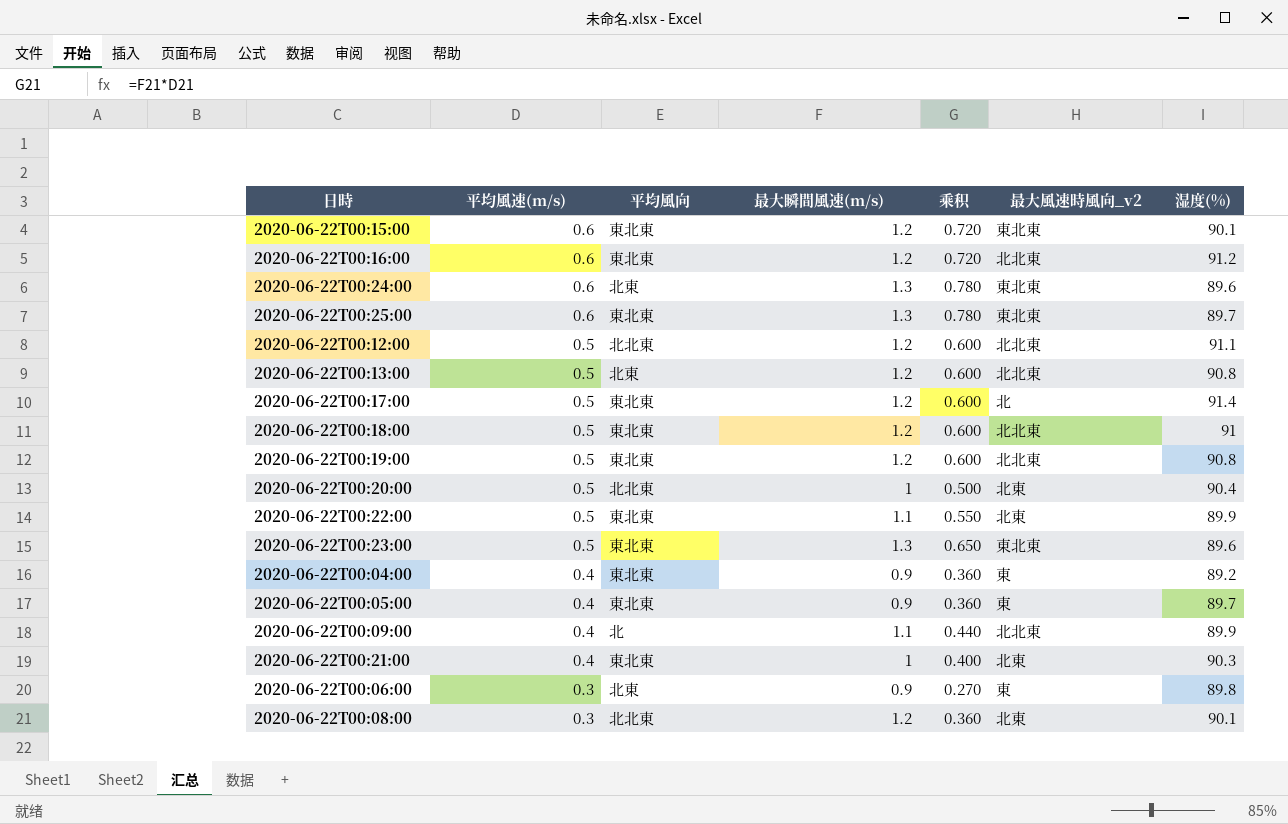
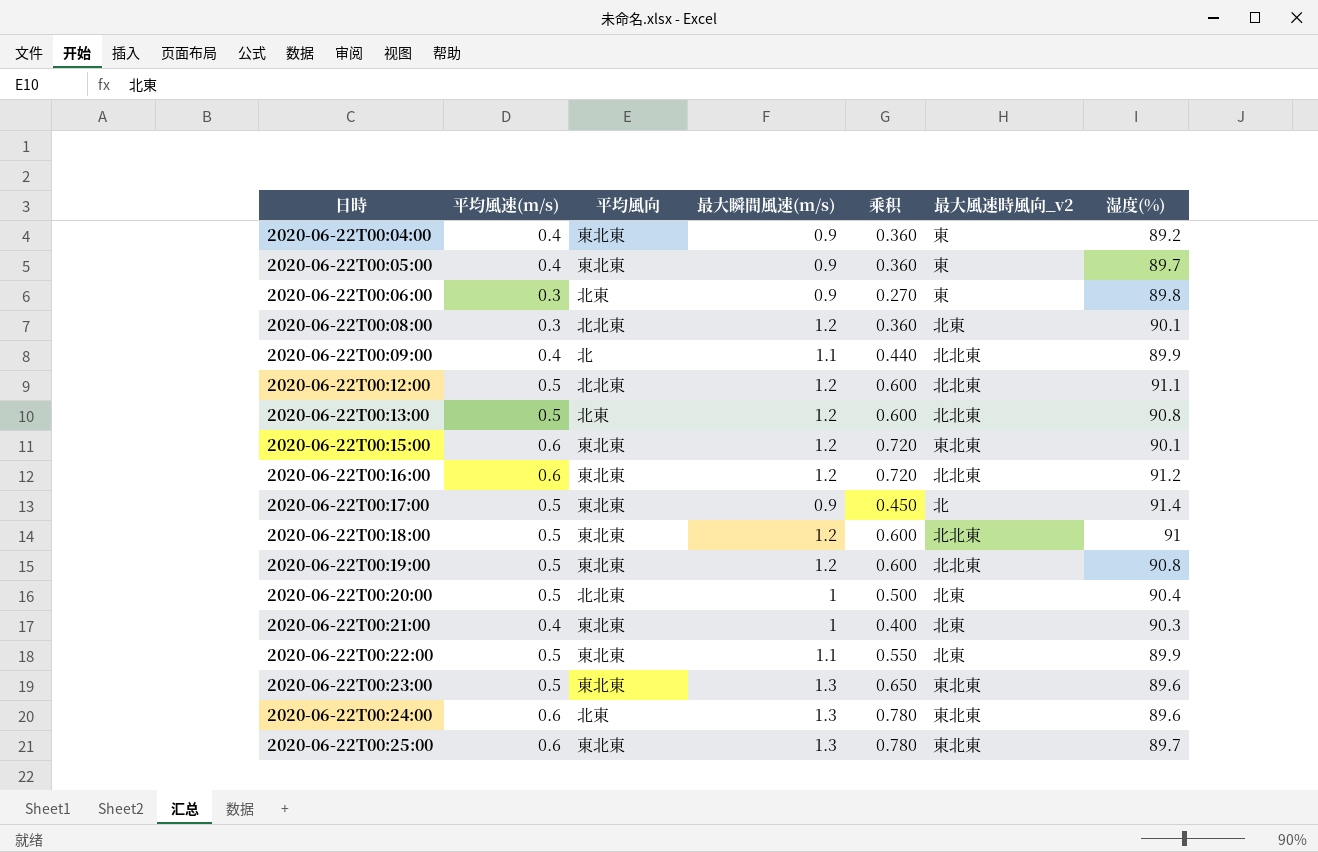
row order: 平均風速(m/s) descending -> 日時 ascending
2020-06-22T00:17:00 | 最大瞬間風速(m/s): 1.2 -> 0.9
2020-06-22T00:17:00 | 乘积: 0.600 -> 0.450

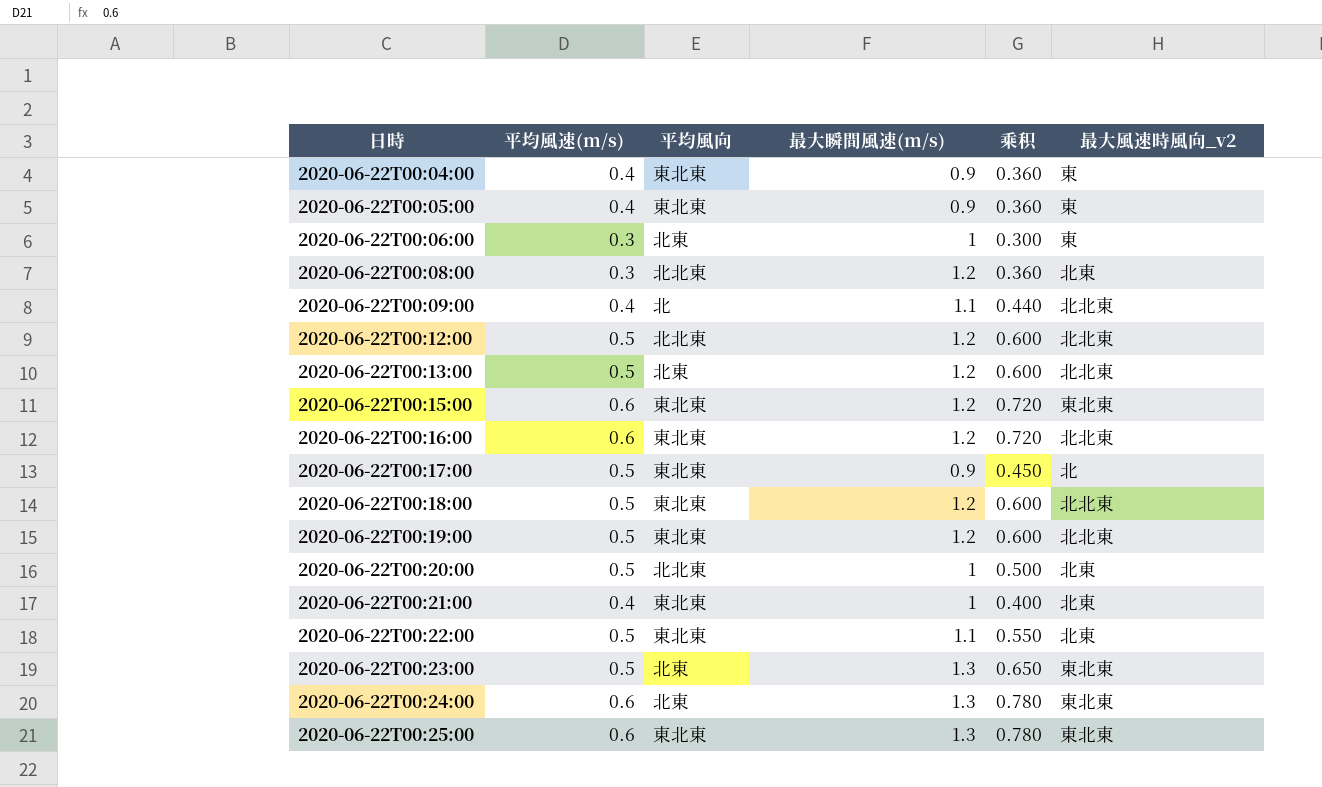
column 湿度(%) | position: 7 -> none
2020-06-22T00:06:00 | 最大瞬間風速(m/s): 0.9 -> 1
2020-06-22T00:06:00 | 乘积: 0.270 -> 0.300
2020-06-22T00:23:00 | 平均風向: 東北東 -> 北東

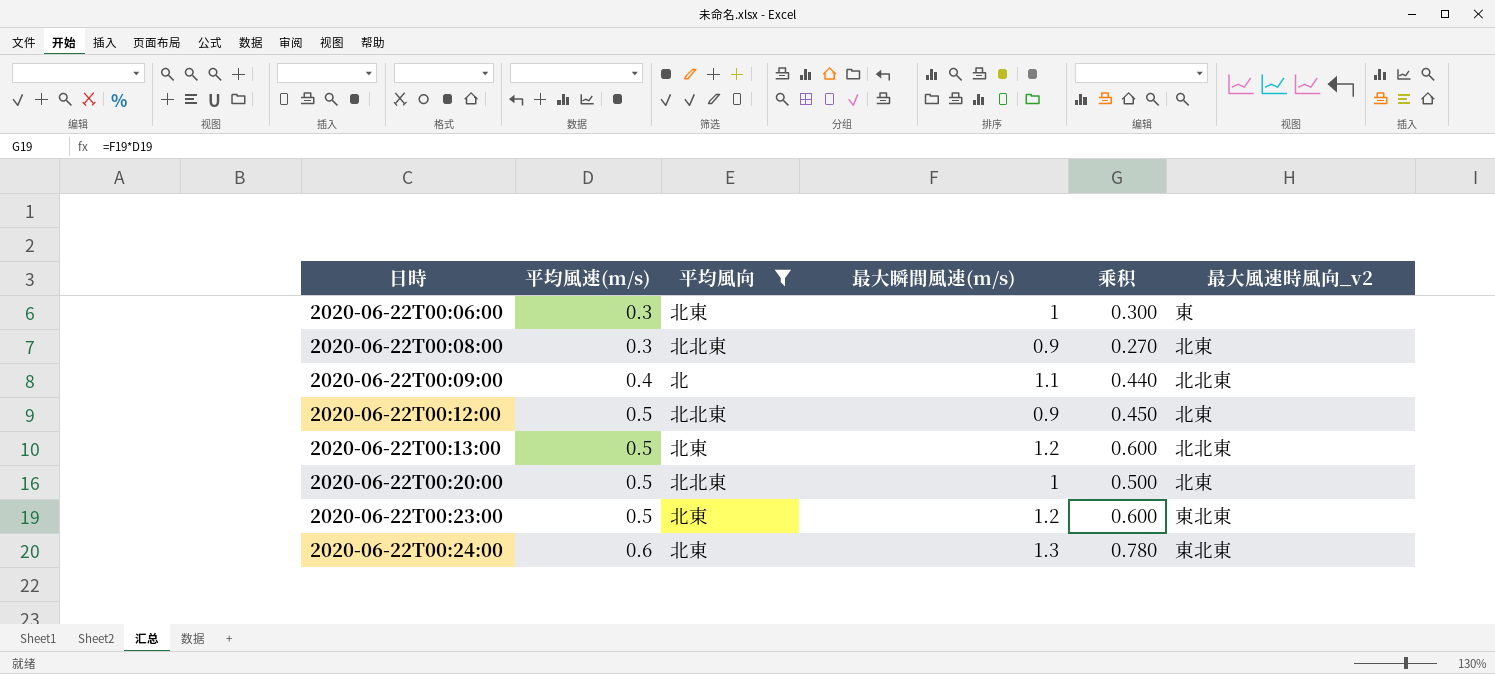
filter: none -> 平均風向 != 東北東
2020-06-22T00:08:00 | 最大瞬間風速(m/s): 1.2 -> 0.9
2020-06-22T00:08:00 | 乘积: 0.360 -> 0.270
2020-06-22T00:12:00 | 最大瞬間風速(m/s): 1.2 -> 0.9
2020-06-22T00:12:00 | 乘积: 0.600 -> 0.450
2020-06-22T00:12:00 | 最大風速時風向_v2: 北北東 -> 北東
2020-06-22T00:23:00 | 最大瞬間風速(m/s): 1.3 -> 1.2
2020-06-22T00:23:00 | 乘积: 0.650 -> 0.600

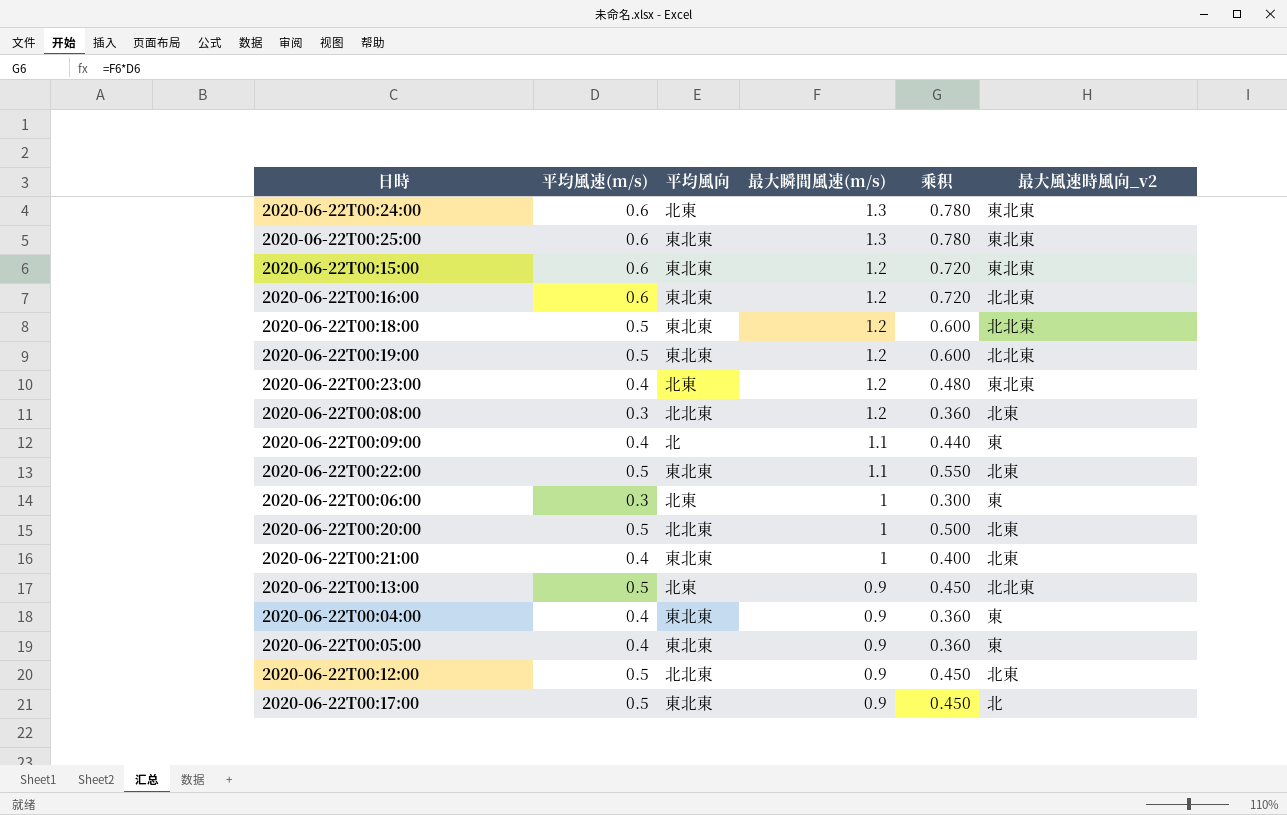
filter: 平均風向 != 東北東 -> none
row order: 日時 ascending -> 最大瞬間風速(m/s) descending
2020-06-22T00:23:00 | 平均風速(m/s): 0.5 -> 0.4
2020-06-22T00:23:00 | 乘积: 0.600 -> 0.480
2020-06-22T00:08:00 | 最大瞬間風速(m/s): 0.9 -> 1.2
2020-06-22T00:08:00 | 乘积: 0.270 -> 0.360
2020-06-22T00:09:00 | 最大風速時風向_v2: 北北東 -> 東
2020-06-22T00:13:00 | 最大瞬間風速(m/s): 1.2 -> 0.9
2020-06-22T00:13:00 | 乘积: 0.600 -> 0.450

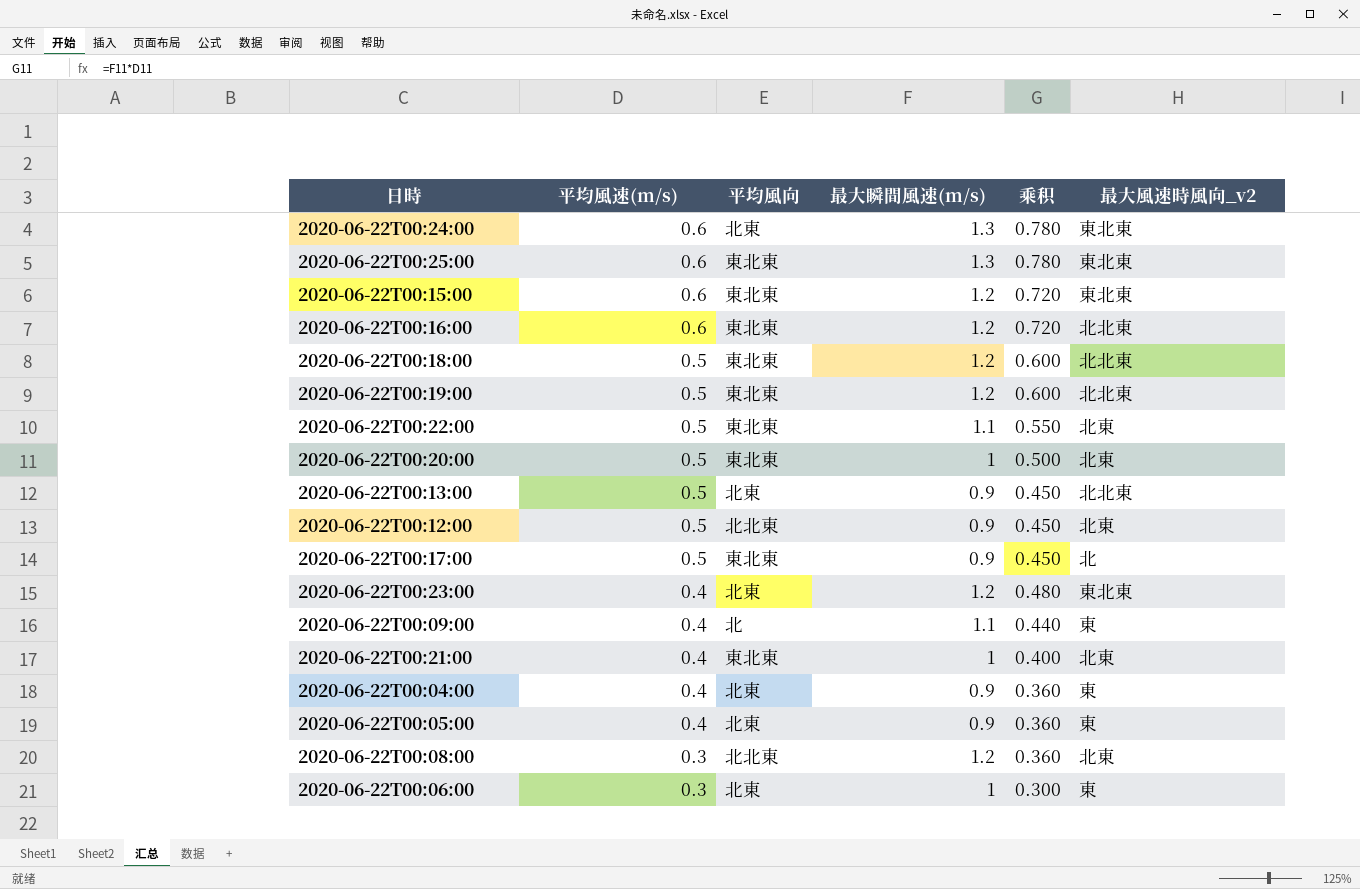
row order: 最大瞬間風速(m/s) descending -> 平均風速(m/s) descending
2020-06-22T00:20:00 | 平均風向: 北北東 -> 東北東
2020-06-22T00:04:00 | 平均風向: 東北東 -> 北東
2020-06-22T00:05:00 | 平均風向: 東北東 -> 北東

